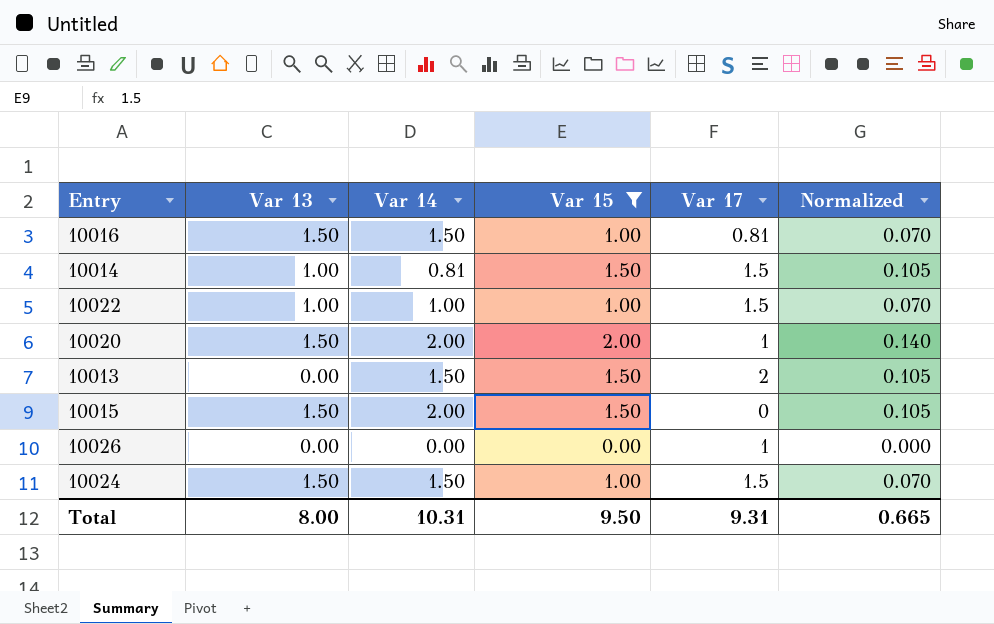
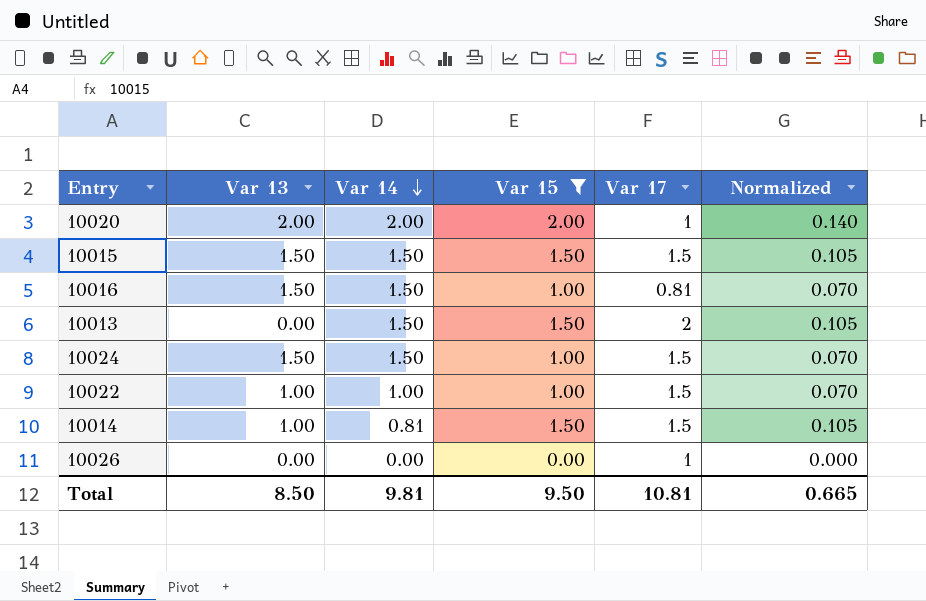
row order: none -> Var 14 descending
10020 | Var 13: 1.50 -> 2.00
10015 | Var 14: 2.00 -> 1.50
10015 | Var 17: 0 -> 1.5
Total | Var 13: 8.00 -> 8.50
Total | Var 14: 10.31 -> 9.81
Total | Var 17: 9.31 -> 10.81

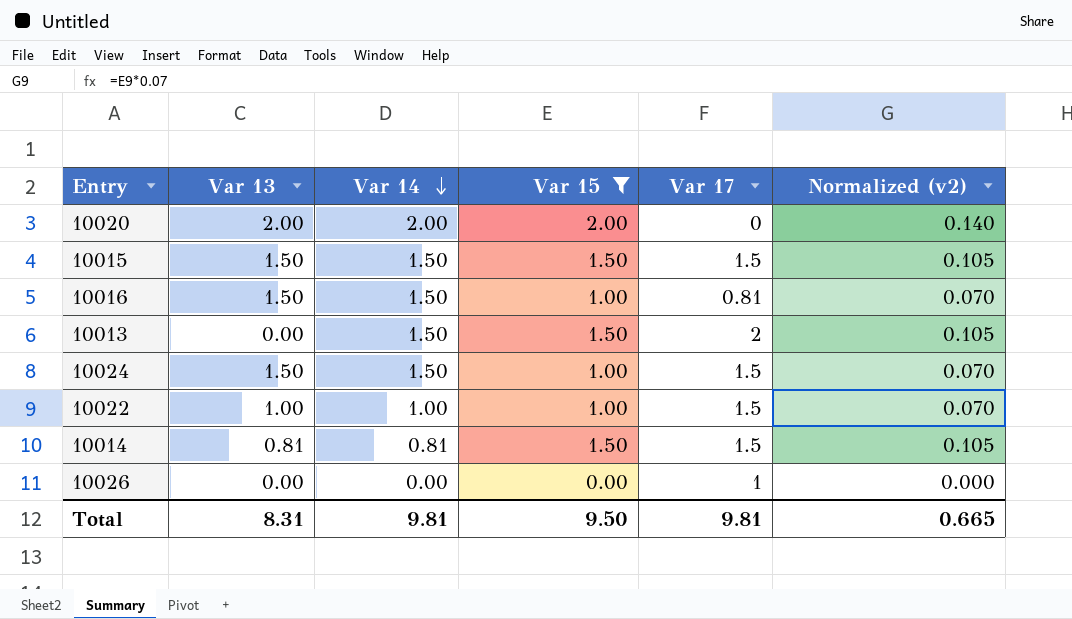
column name: Normalized -> Normalized (v2)
10020 | Var 17: 1 -> 0
10014 | Var 13: 1.00 -> 0.81
Total | Var 13: 8.50 -> 8.31
Total | Var 17: 10.81 -> 9.81

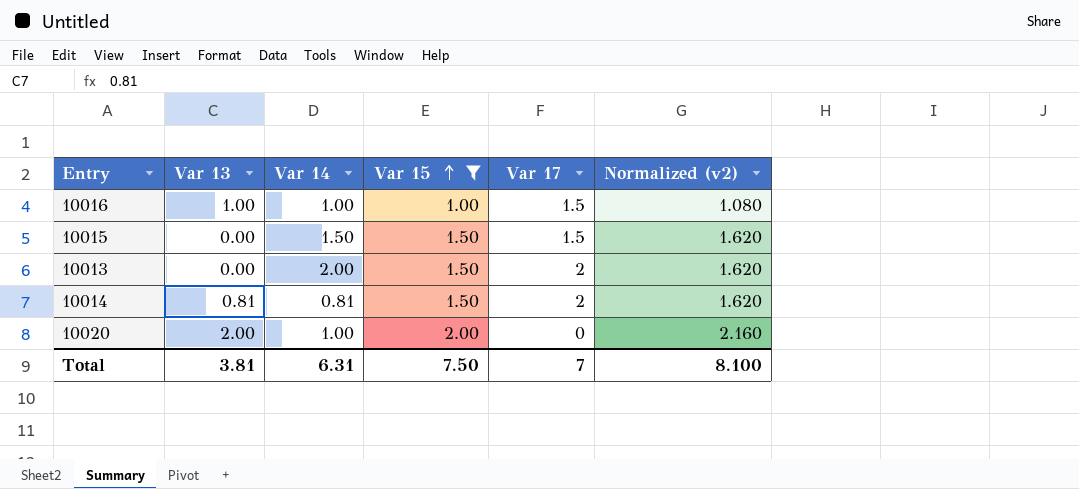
row order: Var 14 descending -> Var 15 ascending
column Normalized (v2) | formula: [Var 15] * 0.07 -> [Var 15] * 1.08
row 10024: 1.50 | 1.50 | 1.00 | 1.5 | 0.070 -> none
row 10022: 1.00 | 1.00 | 1.00 | 1.5 | 0.070 -> none
row 10026: 0.00 | 0.00 | 0.00 | 1 | 0.000 -> none
10016 | Var 13: 1.50 -> 1.00
10016 | Var 14: 1.50 -> 1.00
10016 | Var 17: 0.81 -> 1.5
10015 | Var 13: 1.50 -> 0.00
10013 | Var 14: 1.50 -> 2.00
10014 | Var 17: 1.5 -> 2
10020 | Var 14: 2.00 -> 1.00
Total | Var 13: 8.31 -> 3.81
Total | Var 14: 9.81 -> 6.31
Total | Var 15: 9.50 -> 7.50
Total | Var 17: 9.81 -> 7
Total | Normalized (v2): 0.665 -> 8.100

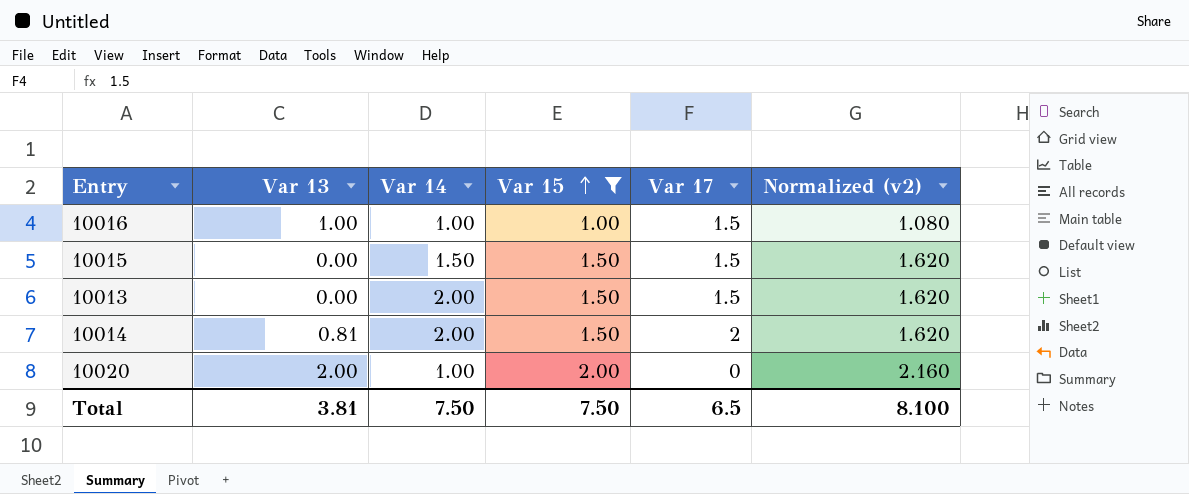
10013 | Var 17: 2 -> 1.5
10014 | Var 14: 0.81 -> 2.00
Total | Var 14: 6.31 -> 7.50
Total | Var 17: 7 -> 6.5

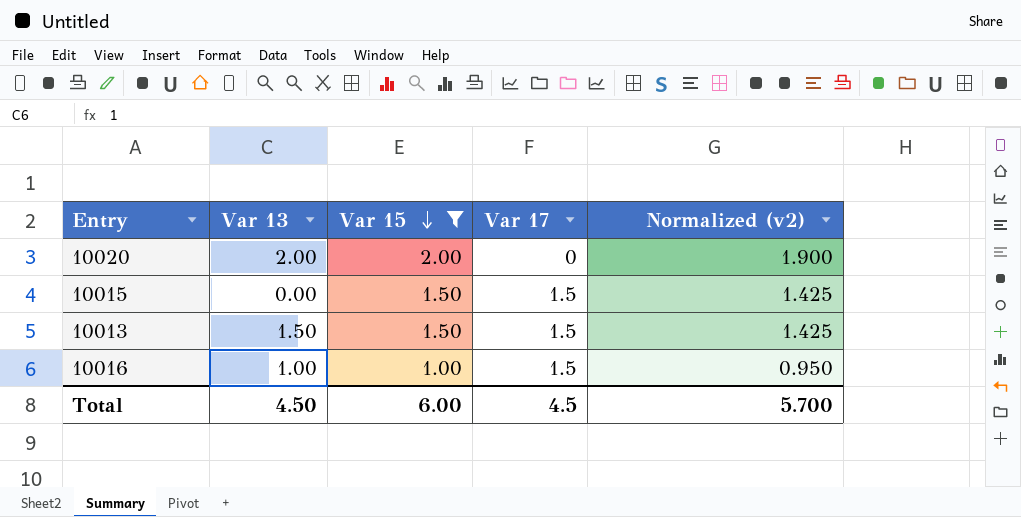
row order: Var 15 ascending -> Var 15 descending
column Var 14 | position: 3 -> none
column Normalized (v2) | formula: [Var 15] * 1.08 -> [Var 15] * 0.95
row 10014: 0.81 | 2.00 | 1.50 | 2 | 1.620 -> none
10013 | Var 13: 0.00 -> 1.50
Total | Var 13: 3.81 -> 4.50
Total | Var 15: 7.50 -> 6.00
Total | Var 17: 6.5 -> 4.5
Total | Normalized (v2): 8.100 -> 5.700

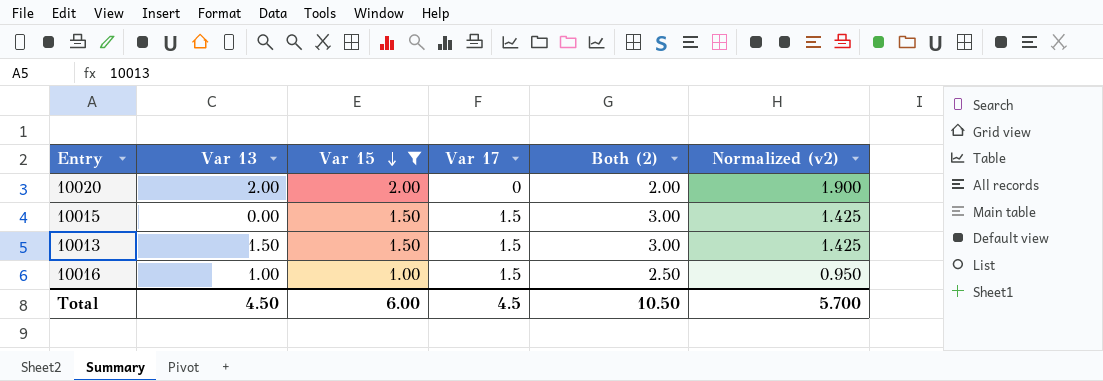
column Both (2) | formula: none -> [Var 15] + [Var 17]

